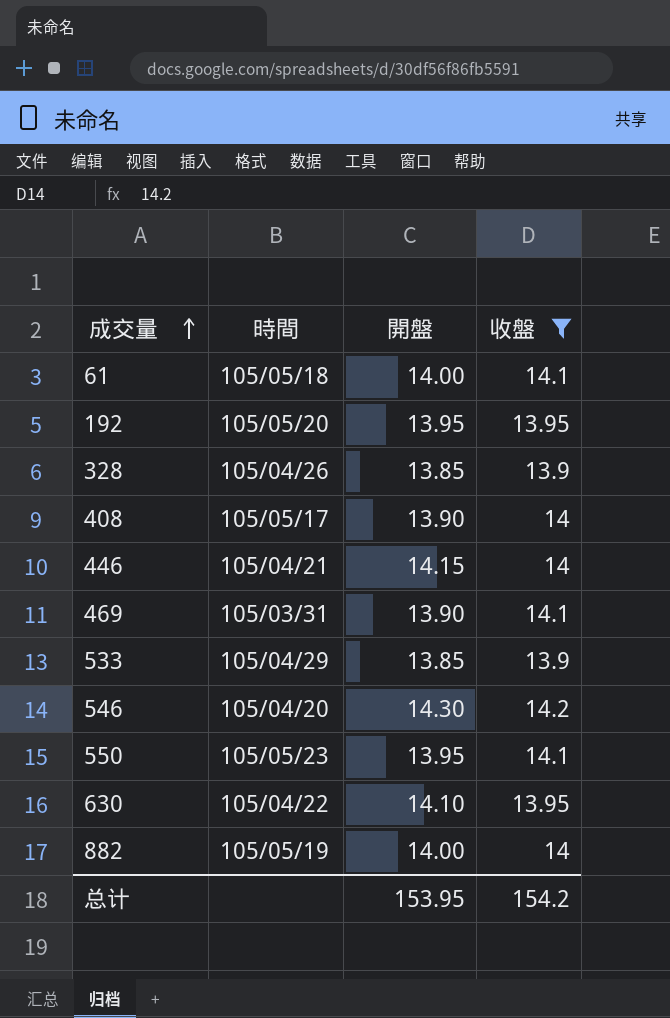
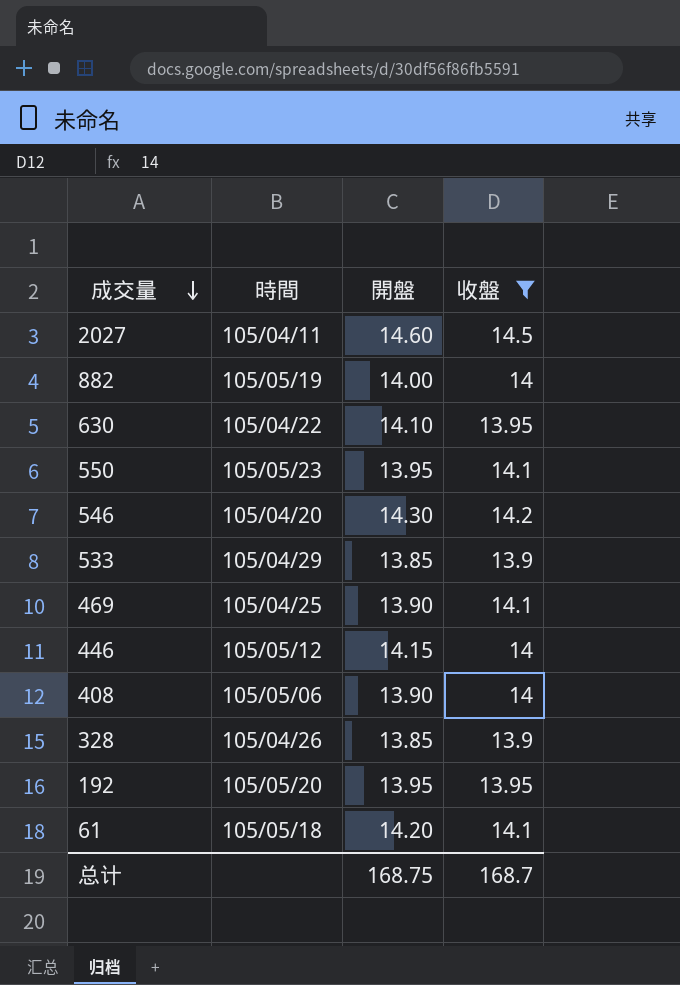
row order: 成交量 ascending -> 成交量 descending
row 2027: none -> 105/04/11 | 14.60 | 14.5
469 | 時間: 105/03/31 -> 105/04/25
446 | 時間: 105/04/21 -> 105/05/12
408 | 時間: 105/05/17 -> 105/05/06
61 | 開盤: 14.00 -> 14.20
总计 | 開盤: 153.95 -> 168.75
总计 | 收盤: 154.2 -> 168.7

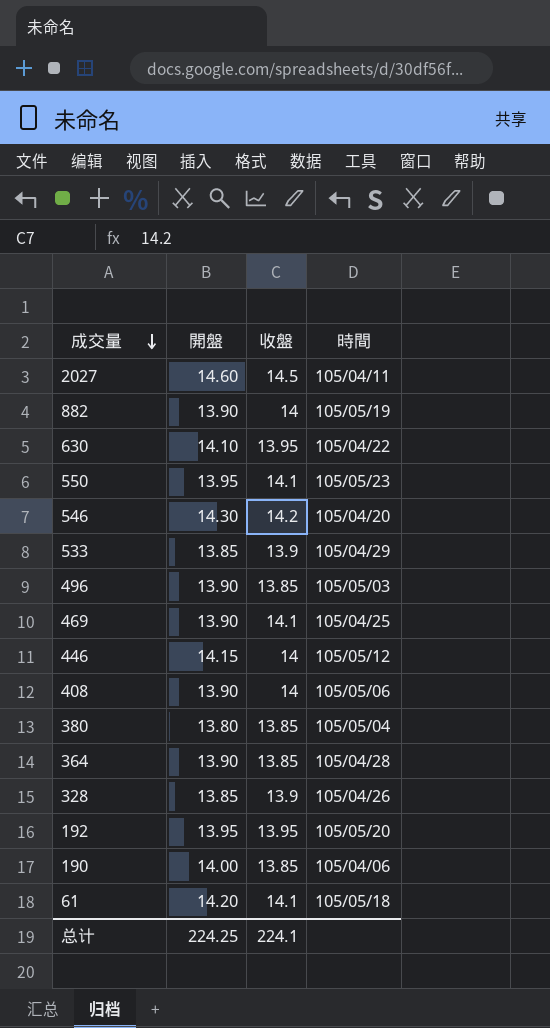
filter: 收盤 != 13.85 -> none
column 時間 | position: 2 -> 4
882 | 開盤: 14.00 -> 13.90
总计 | 開盤: 168.75 -> 224.25
总计 | 收盤: 168.7 -> 224.1

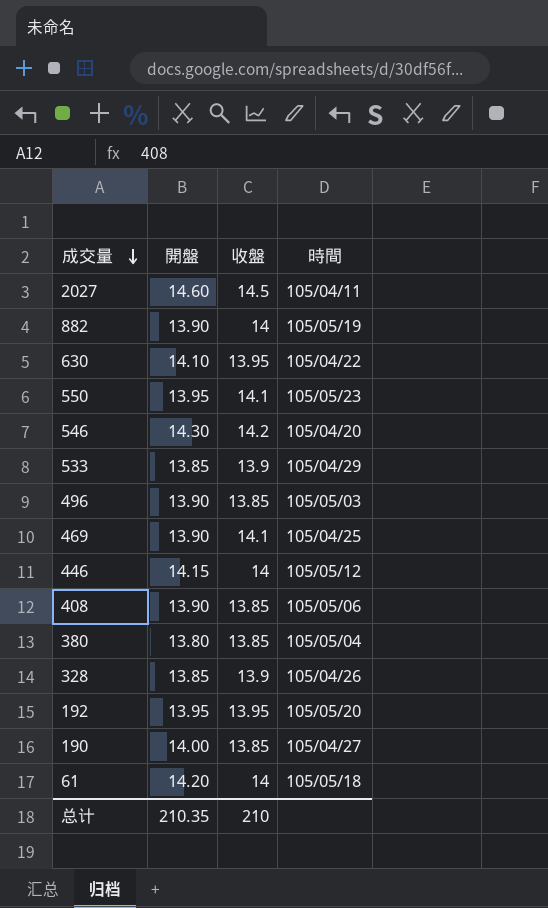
row 364: 13.90 | 13.85 | 105/04/28 -> none
408 | 收盤: 14 -> 13.85
190 | 時間: 105/04/06 -> 105/04/27
61 | 收盤: 14.1 -> 14
总计 | 開盤: 224.25 -> 210.35
总计 | 收盤: 224.1 -> 210

